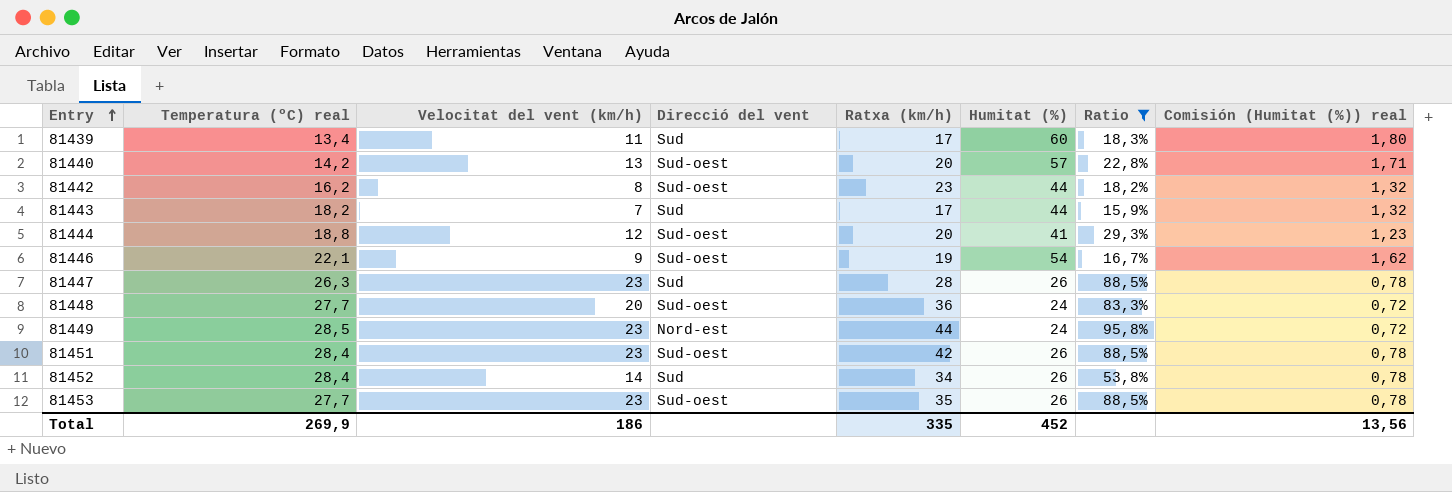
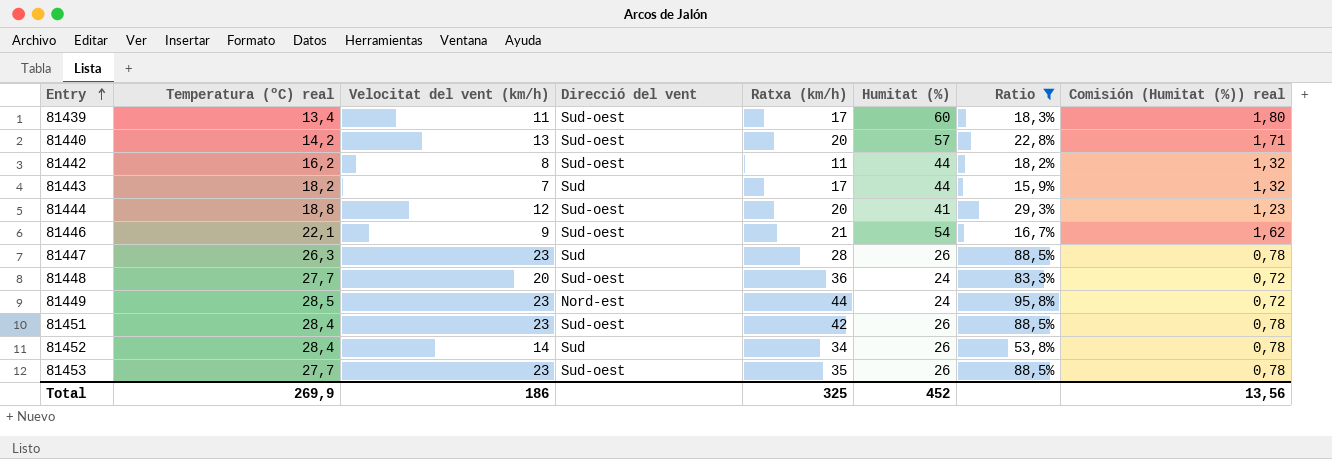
81439 | Direcció del vent: Sud -> Sud-oest
81442 | Ratxa (km/h): 23 -> 11
81446 | Ratxa (km/h): 19 -> 21
Total | Ratxa (km/h): 335 -> 325

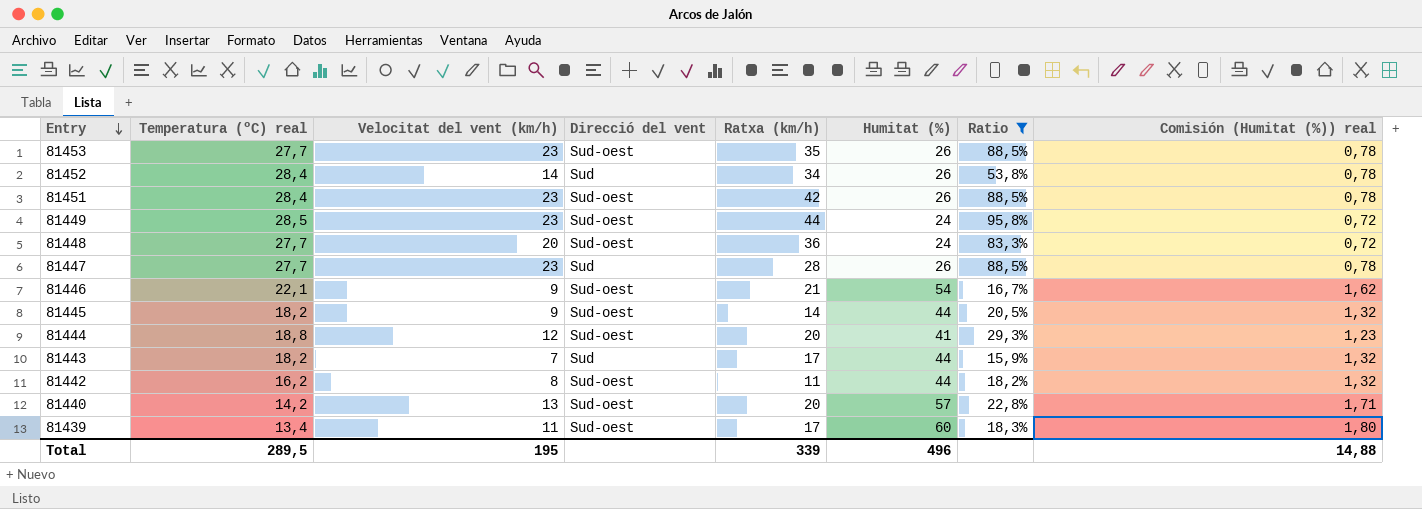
row order: Entry ascending -> Entry descending
81449 | Direcció del vent: Nord-est -> Sud-oest
81447 | Temperatura (ºC) real: 26,3 -> 27,7
row 81445: none -> 18,2 | 9 | Sud-oest | 14 | 44 | 20,5% | 1,32
Total | Temperatura (ºC) real: 269,9 -> 289,5
Total | Velocitat del vent (km/h): 186 -> 195
Total | Ratxa (km/h): 325 -> 339
Total | Humitat (%): 452 -> 496
Total | Comisión (Humitat (%)) real: 13,56 -> 14,88

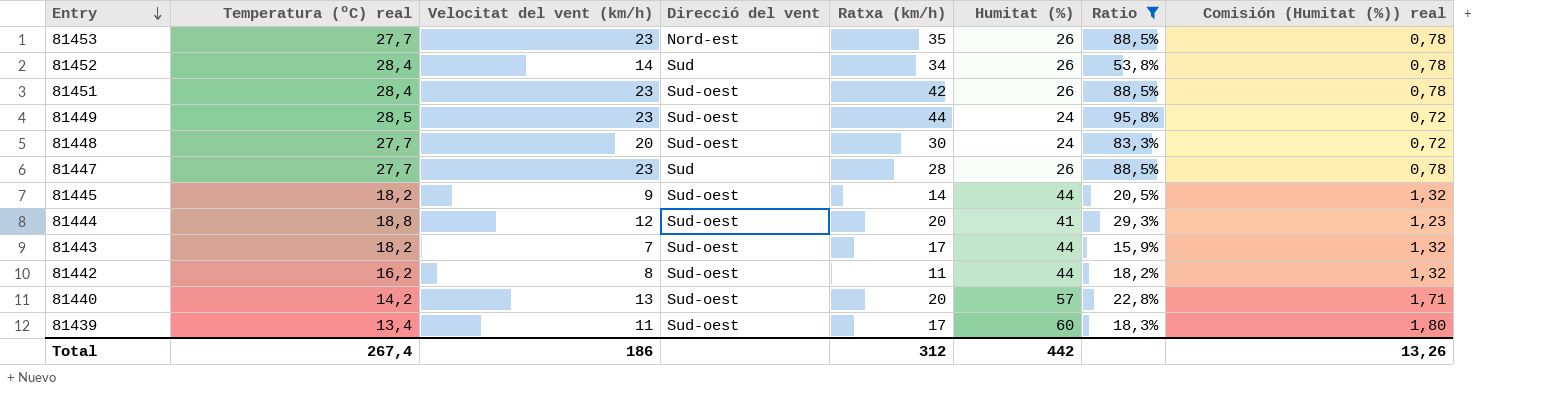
row 81446: 22,1 | 9 | Sud-oest | 21 | 54 | 16,7% | 1,62 -> none
81453 | Direcció del vent: Sud-oest -> Nord-est
81448 | Ratxa (km/h): 36 -> 30
81443 | Direcció del vent: Sud -> Sud-oest
Total | Temperatura (ºC) real: 289,5 -> 267,4
Total | Velocitat del vent (km/h): 195 -> 186
Total | Ratxa (km/h): 339 -> 312
Total | Humitat (%): 496 -> 442
Total | Comisión (Humitat (%)) real: 14,88 -> 13,26

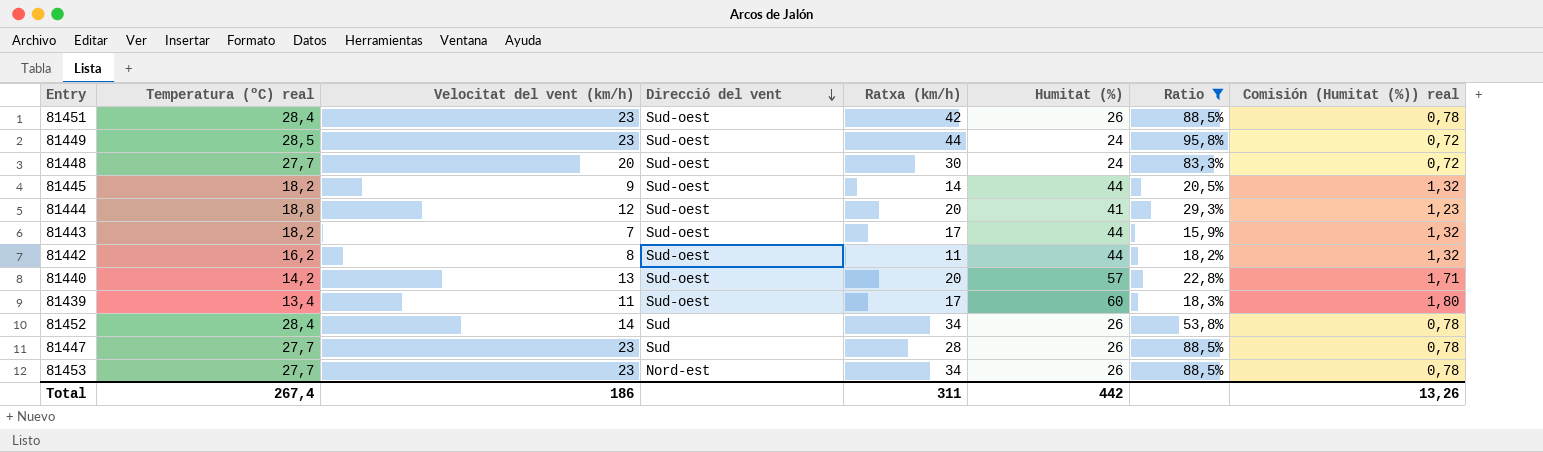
row order: Entry descending -> Direcció del vent descending
81453 | Ratxa (km/h): 35 -> 34
Total | Ratxa (km/h): 312 -> 311

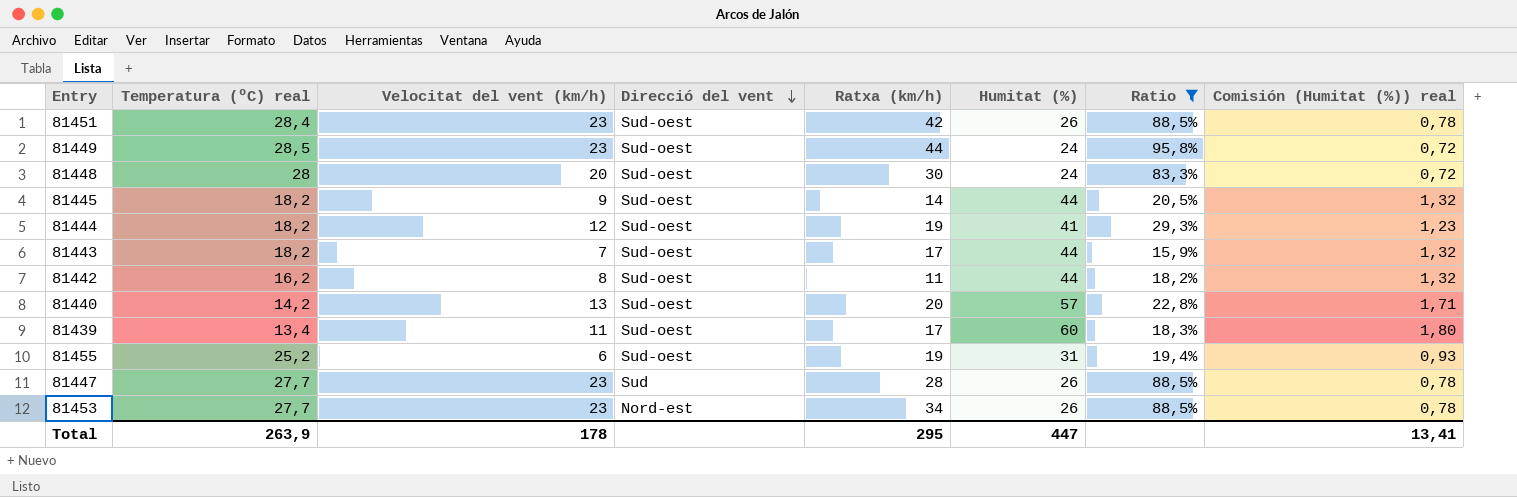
row 81452: 28,4 | 14 | Sud | 34 | 26 | 53,8% | 0,78 -> none
81448 | Temperatura (ºC) real: 27,7 -> 28
81444 | Temperatura (ºC) real: 18,8 -> 18,2
81444 | Ratxa (km/h): 20 -> 19
row 81455: none -> 25,2 | 6 | Sud-oest | 19 | 31 | 19,4% | 0,93
Total | Temperatura (ºC) real: 267,4 -> 263,9
Total | Velocitat del vent (km/h): 186 -> 178
Total | Ratxa (km/h): 311 -> 295
Total | Humitat (%): 442 -> 447
Total | Comisión (Humitat (%)) real: 13,26 -> 13,41

